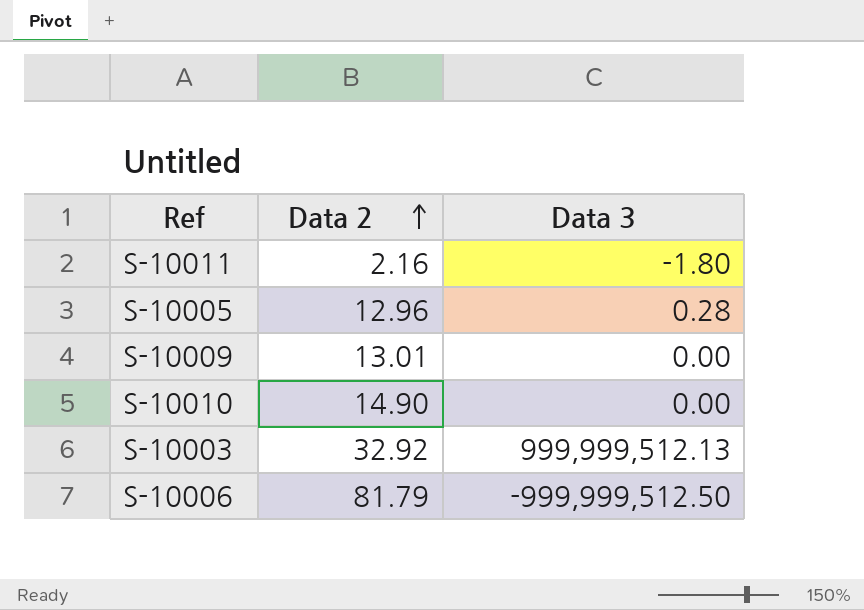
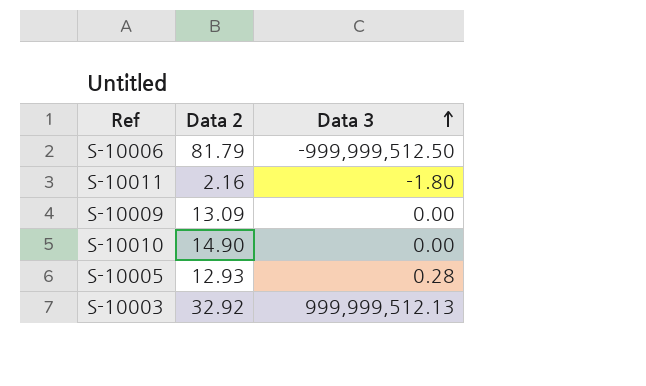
row order: Data 2 ascending -> Data 3 ascending
S-10009 | Data 2: 13.01 -> 13.09
S-10005 | Data 2: 12.96 -> 12.93

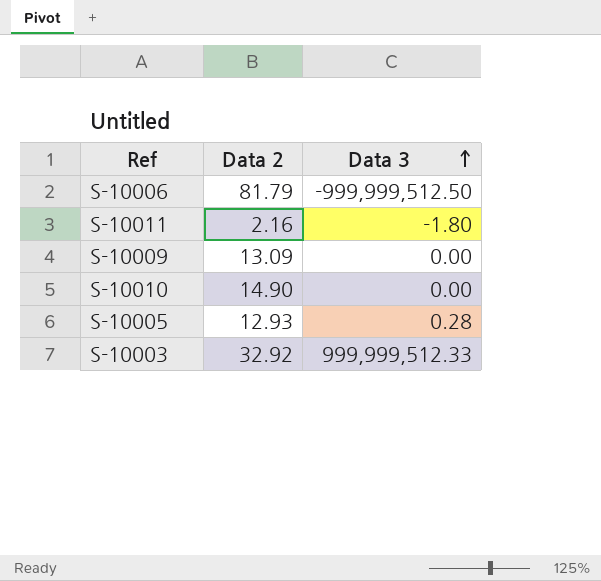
S-10003 | Data 3: 999,999,512.13 -> 999,999,512.33

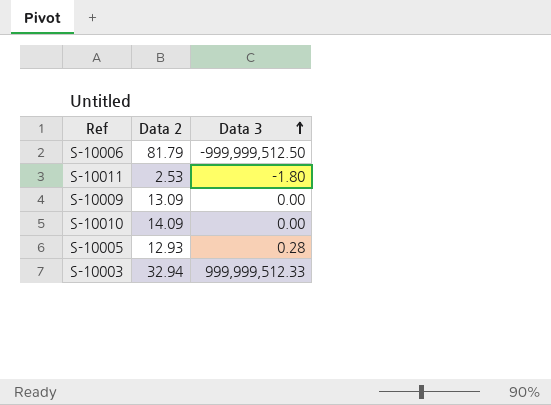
S-10011 | Data 2: 2.16 -> 2.53
S-10010 | Data 2: 14.90 -> 14.09
S-10003 | Data 2: 32.92 -> 32.94

